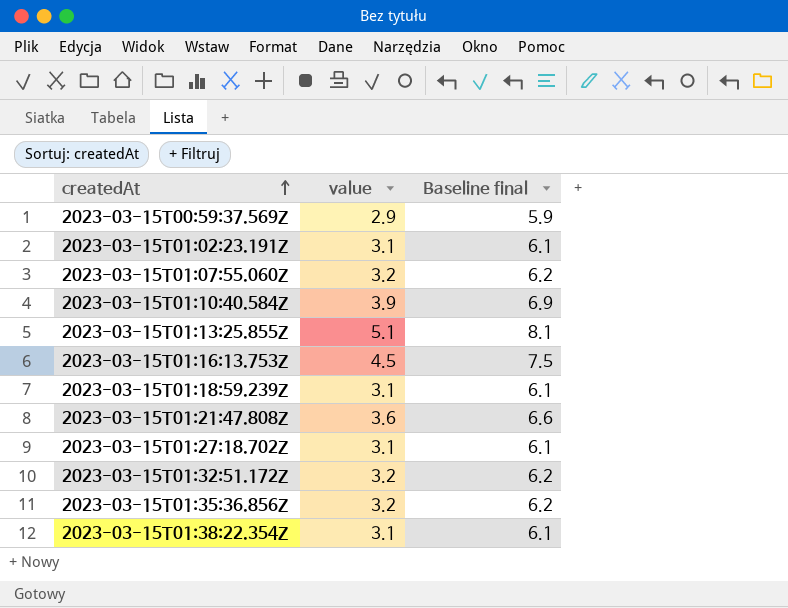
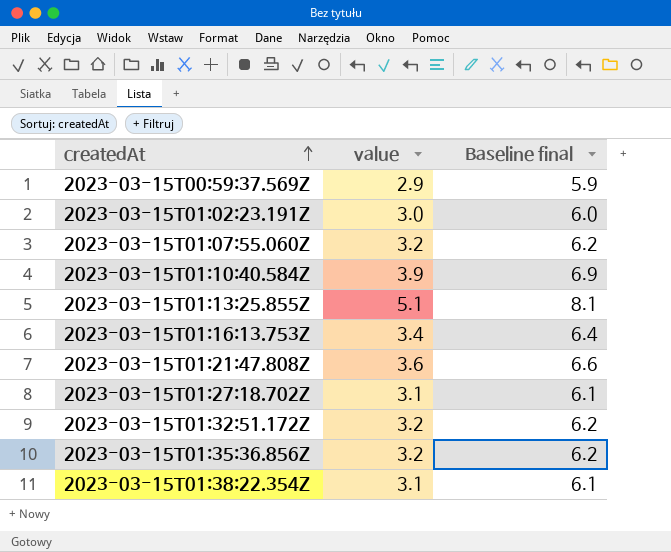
row 2023-03-15T01:18:59.239Z: 3.1 | 6.1 -> none
2023-03-15T01:02:23.191Z | value: 3.1 -> 3.0
2023-03-15T01:02:23.191Z | Baseline final: 6.1 -> 6.0
2023-03-15T01:16:13.753Z | value: 4.5 -> 3.4
2023-03-15T01:16:13.753Z | Baseline final: 7.5 -> 6.4

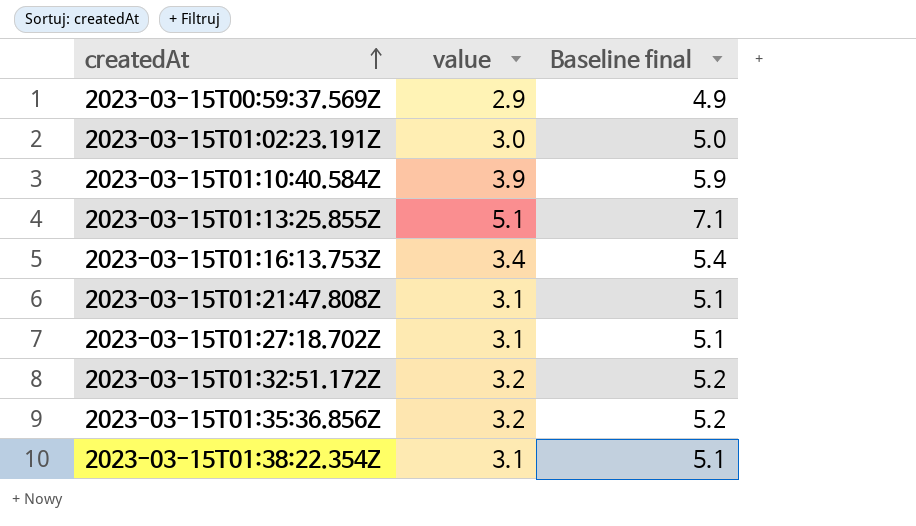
column Baseline final | formula: [value] + 3 -> [value] + 2
row 2023-03-15T01:07:55.060Z: 3.2 | 6.2 -> none
2023-03-15T01:21:47.808Z | value: 3.6 -> 3.1

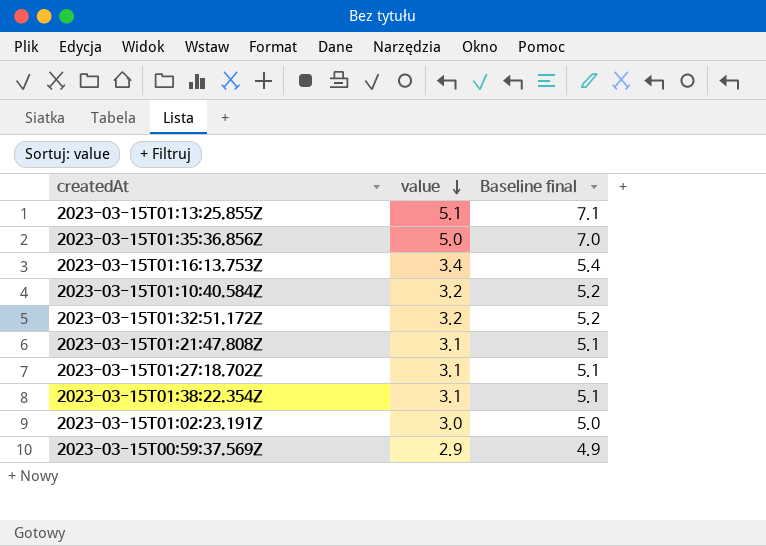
row order: createdAt ascending -> value descending
2023-03-15T01:35:36.856Z | value: 3.2 -> 5.0
2023-03-15T01:35:36.856Z | Baseline final: 5.2 -> 7.0
2023-03-15T01:10:40.584Z | value: 3.9 -> 3.2
2023-03-15T01:10:40.584Z | Baseline final: 5.9 -> 5.2

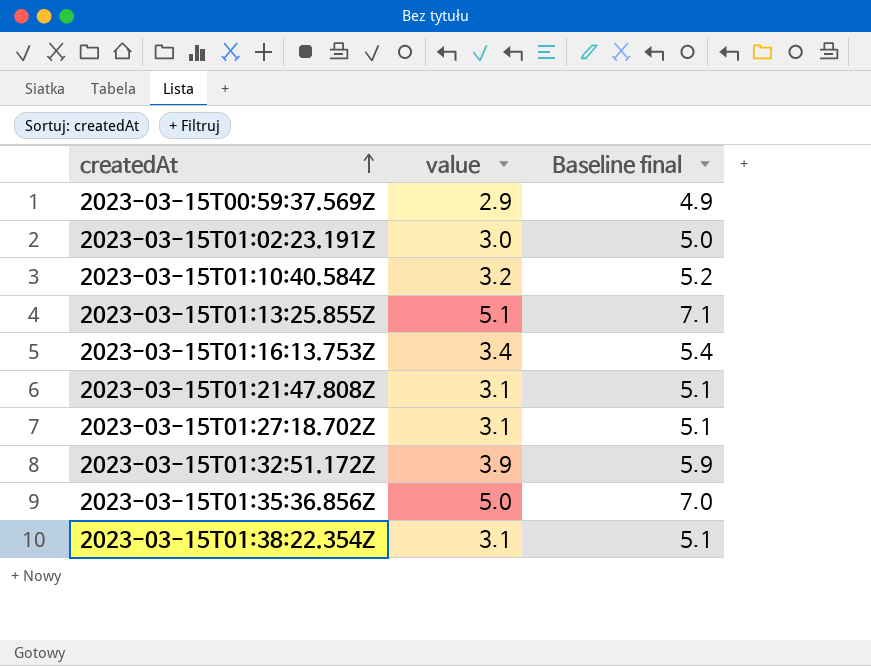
row order: value descending -> createdAt ascending
2023-03-15T01:32:51.172Z | value: 3.2 -> 3.9
2023-03-15T01:32:51.172Z | Baseline final: 5.2 -> 5.9

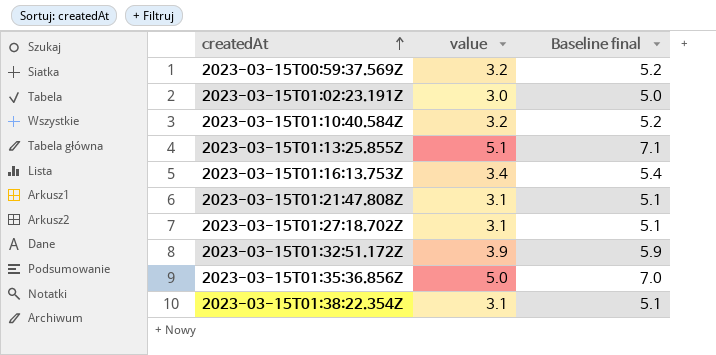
2023-03-15T00:59:37.569Z | value: 2.9 -> 3.2
2023-03-15T00:59:37.569Z | Baseline final: 4.9 -> 5.2

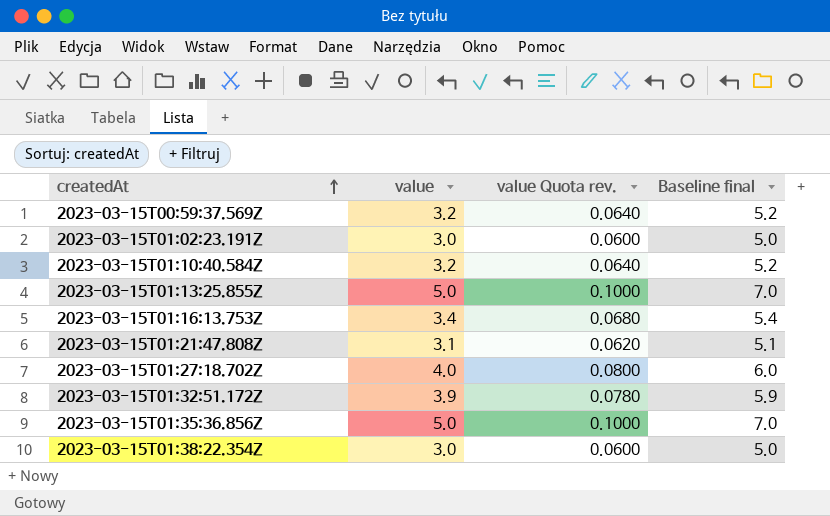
column value Quota rev. | formula: none -> [value] * 0.02
2023-03-15T01:13:25.855Z | value: 5.1 -> 5.0
2023-03-15T01:13:25.855Z | Baseline final: 7.1 -> 7.0
2023-03-15T01:27:18.702Z | value: 3.1 -> 4.0
2023-03-15T01:27:18.702Z | Baseline final: 5.1 -> 6.0
2023-03-15T01:38:22.354Z | value: 3.1 -> 3.0
2023-03-15T01:38:22.354Z | Baseline final: 5.1 -> 5.0

